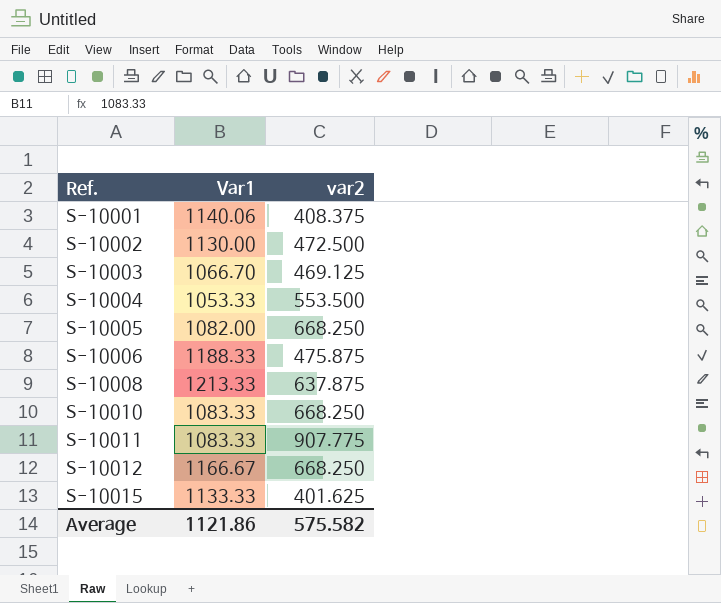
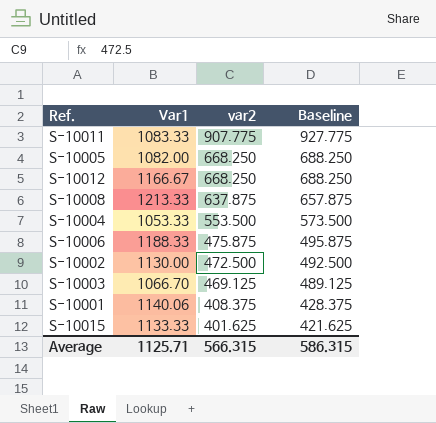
row order: Ref. ascending -> var2 descending
column Baseline | formula: none -> [var2] + 20
row S-10010: 1083.33 | 668.250 -> none
Average | Var1: 1121.86 -> 1125.71
Average | var2: 575.582 -> 566.315

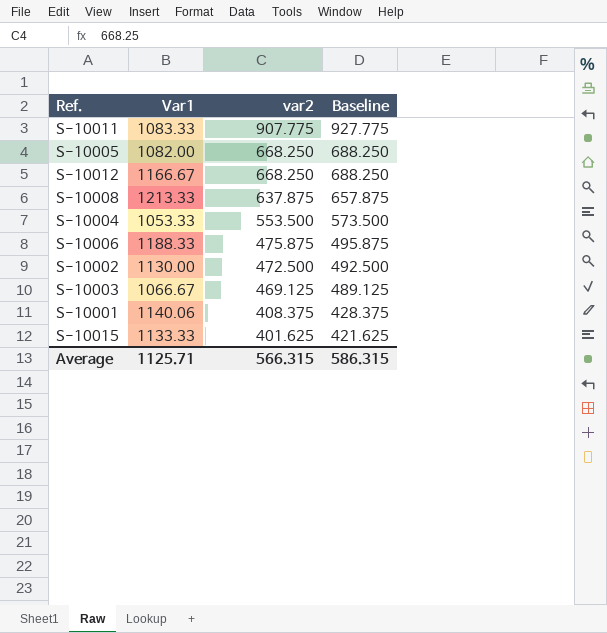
S-10003 | Var1: 1066.70 -> 1066.67

